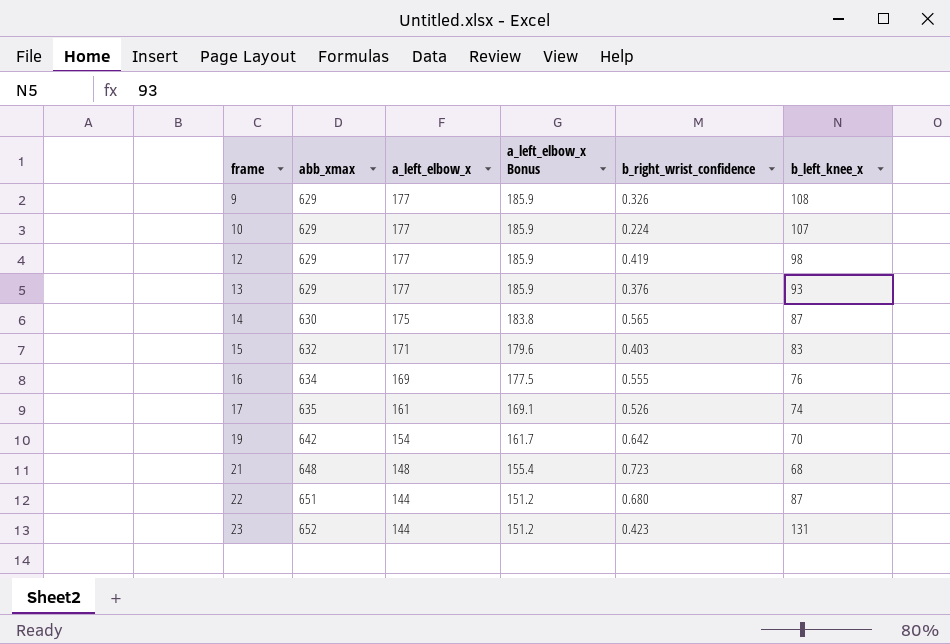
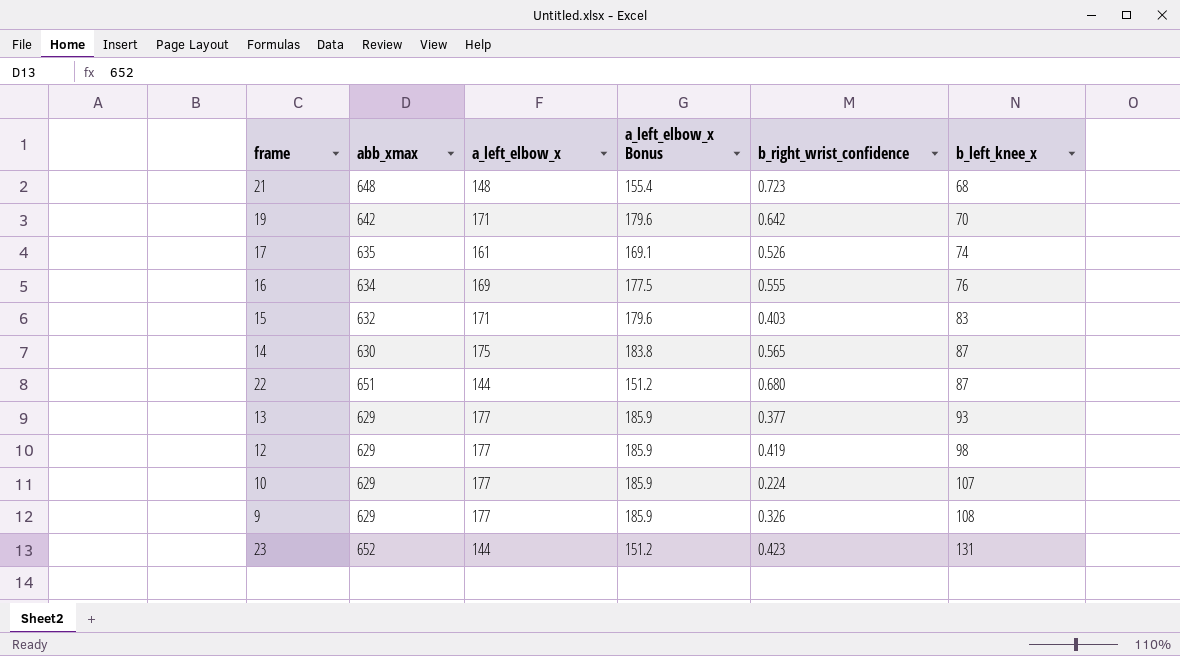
row order: frame ascending -> b_left_knee_x ascending
19 | a_left_elbow_x: 154 -> 171
19 | a_left_elbow_x Bonus: 161.7 -> 179.6
13 | b_right_wrist_confidence: 0.376 -> 0.377

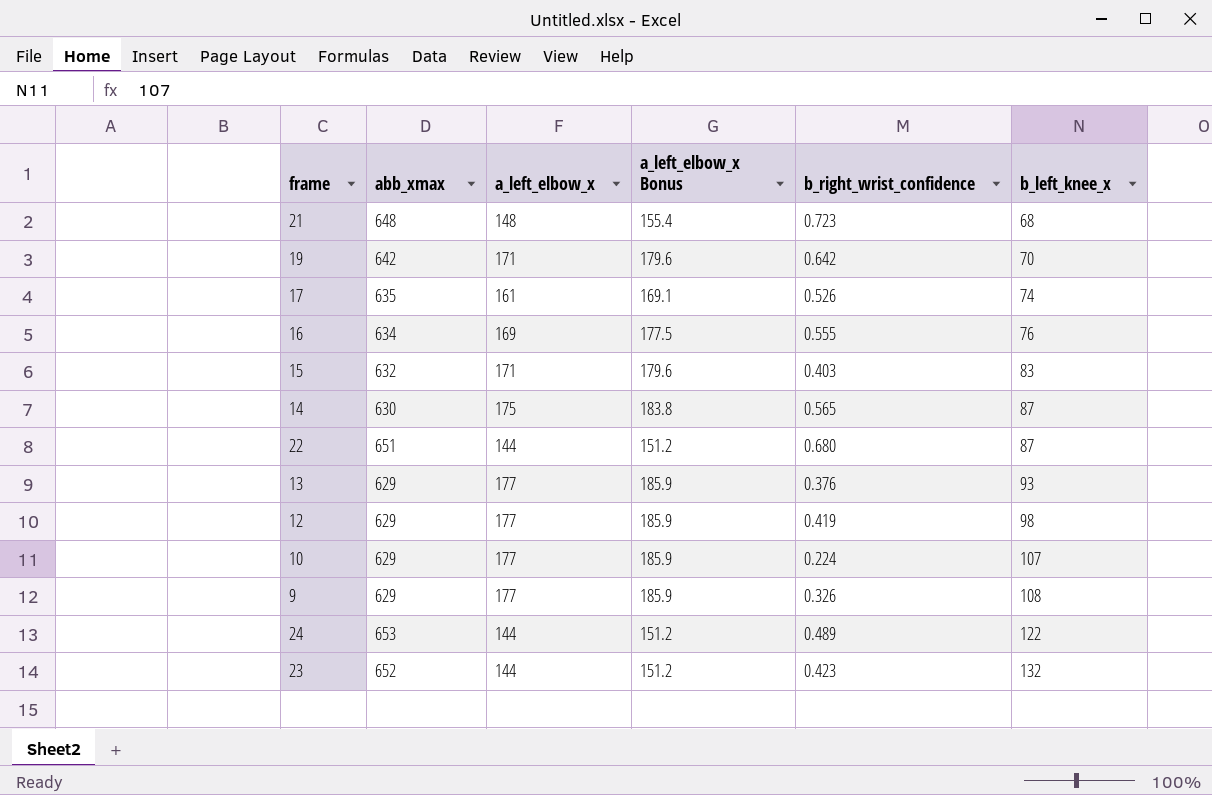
13 | b_right_wrist_confidence: 0.377 -> 0.376
row 24: none -> 653 | 144 | 151.2 | 0.489 | 122
23 | b_left_knee_x: 131 -> 132

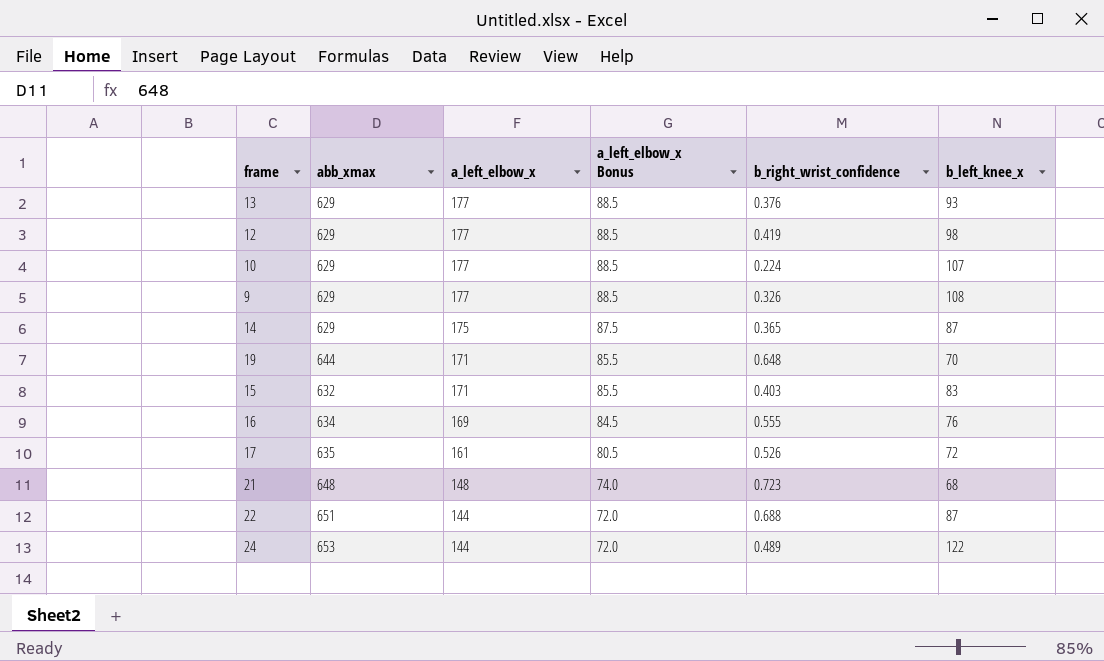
row order: b_left_knee_x ascending -> a_left_elbow_x descending
column a_left_elbow_x Bonus | formula: [a_left_elbow_x] * 1.05 -> [a_left_elbow_x] * 0.5
row 23: 652 | 144 | 151.2 | 0.423 | 132 -> none
14 | abb_xmax: 630 -> 629
14 | b_right_wrist_confidence: 0.565 -> 0.365
19 | abb_xmax: 642 -> 644
19 | b_right_wrist_confidence: 0.642 -> 0.648
17 | b_left_knee_x: 74 -> 72
22 | b_right_wrist_confidence: 0.680 -> 0.688

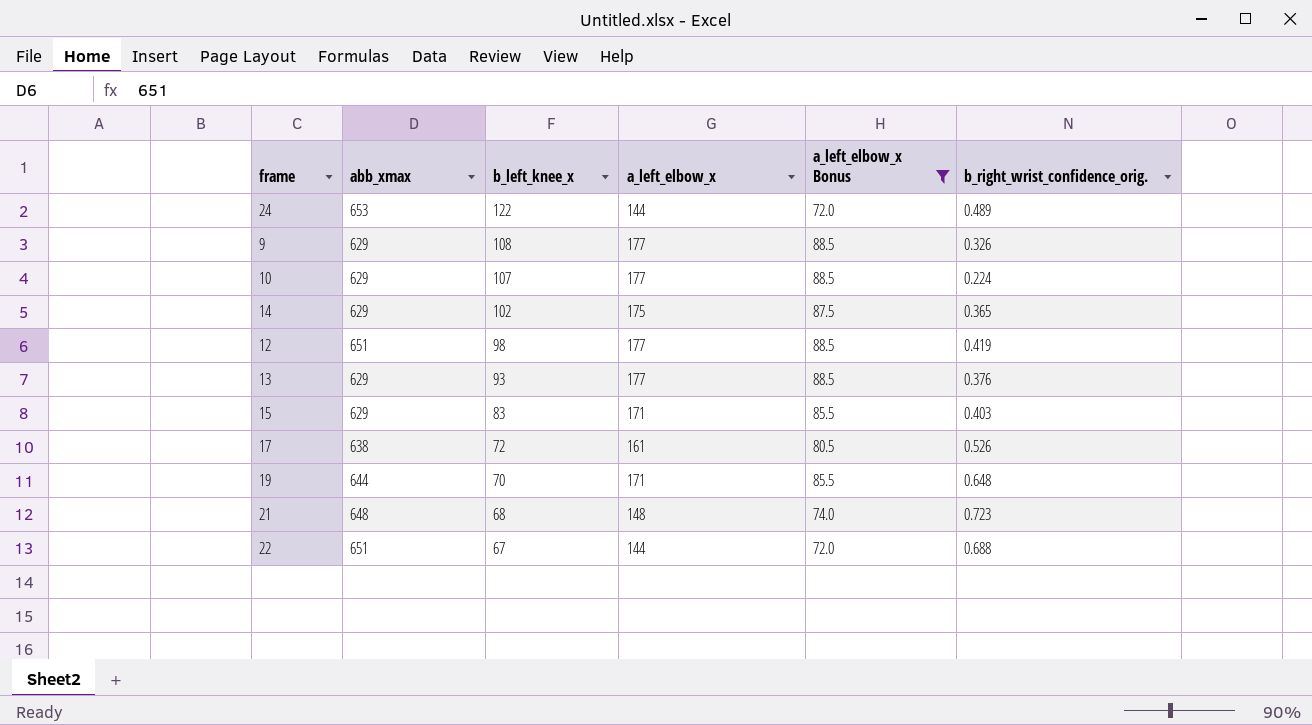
filter: none -> a_left_elbow_x Bonus != 84.5
row order: a_left_elbow_x descending -> b_left_knee_x descending
column b_left_knee_x | position: 6 -> 3
column name: b_right_wrist_confidence -> b_right_wrist_confidence_orig.
14 | b_left_knee_x: 87 -> 102
12 | abb_xmax: 629 -> 651
15 | abb_xmax: 632 -> 629
17 | abb_xmax: 635 -> 638
22 | b_left_knee_x: 87 -> 67

